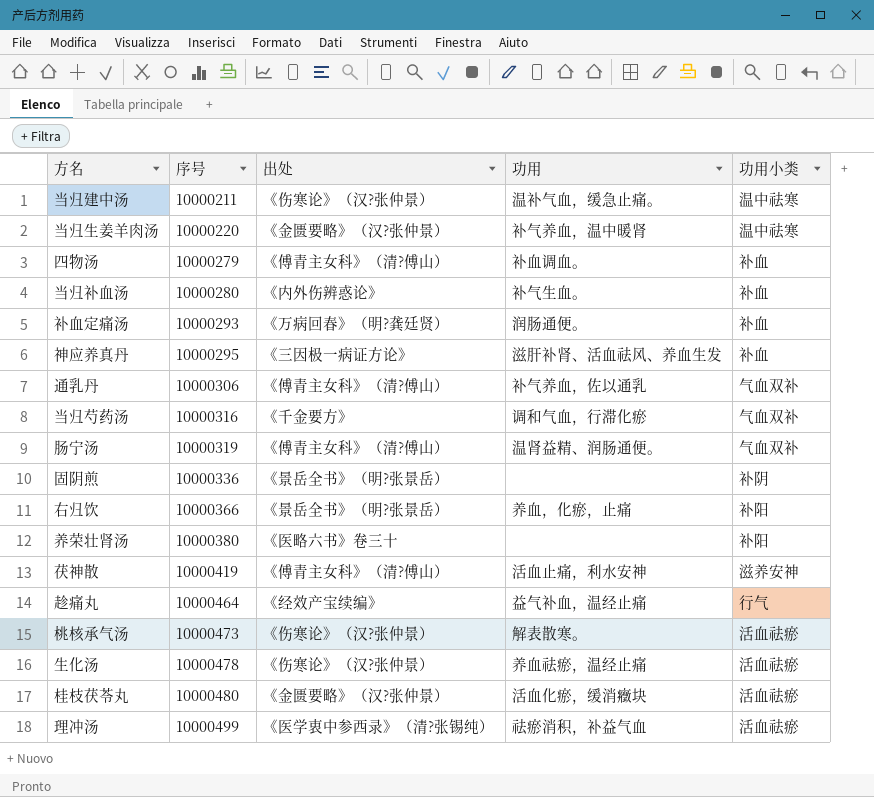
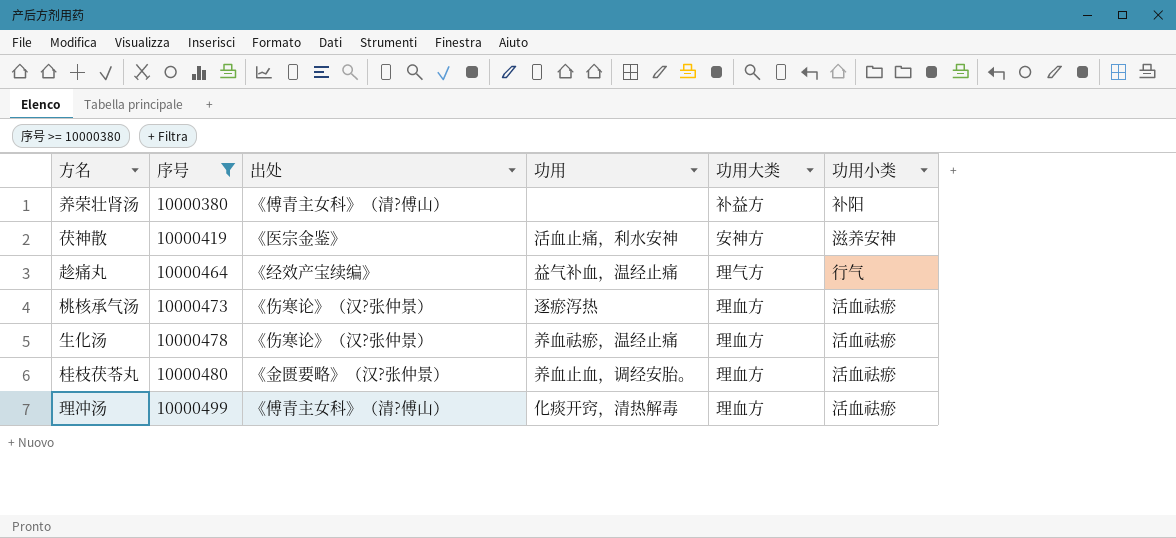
filter: none -> 序号 >= 10000380
column 功用大类 | position: none -> 5
养荣壮肾汤 | 出处: 《医略六书》卷三十 -> 《傅青主女科》（清?傅山）
茯神散 | 出处: 《傅青主女科》（清?傅山） -> 《医宗金鉴》
桃核承气汤 | 功用: 解表散寒。 -> 逐瘀泻热
桂枝茯苓丸 | 功用: 活血化瘀，缓消癥块 -> 养血止血，调经安胎。
理冲汤 | 出处: 《医学衷中参西录》（清?张锡纯） -> 《傅青主女科》（清?傅山）
理冲汤 | 功用: 祛瘀消积，补益气血 -> 化痰开窍，清热解毒

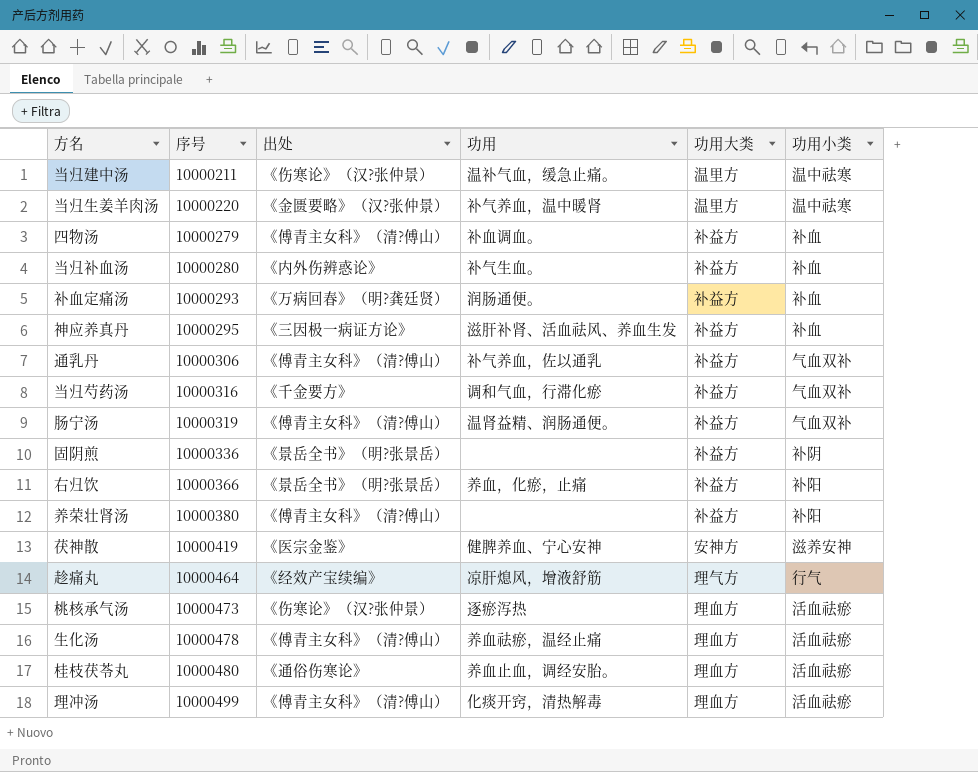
filter: 序号 >= 10000380 -> none
茯神散 | 功用: 活血止痛，利水安神 -> 健脾养血、宁心安神
趁痛丸 | 功用: 益气补血，温经止痛 -> 凉肝熄风，增液舒筋
生化汤 | 出处: 《伤寒论》（汉?张仲景） -> 《傅青主女科》（清?傅山）
桂枝茯苓丸 | 出处: 《金匮要略》（汉?张仲景） -> 《通俗伤寒论》

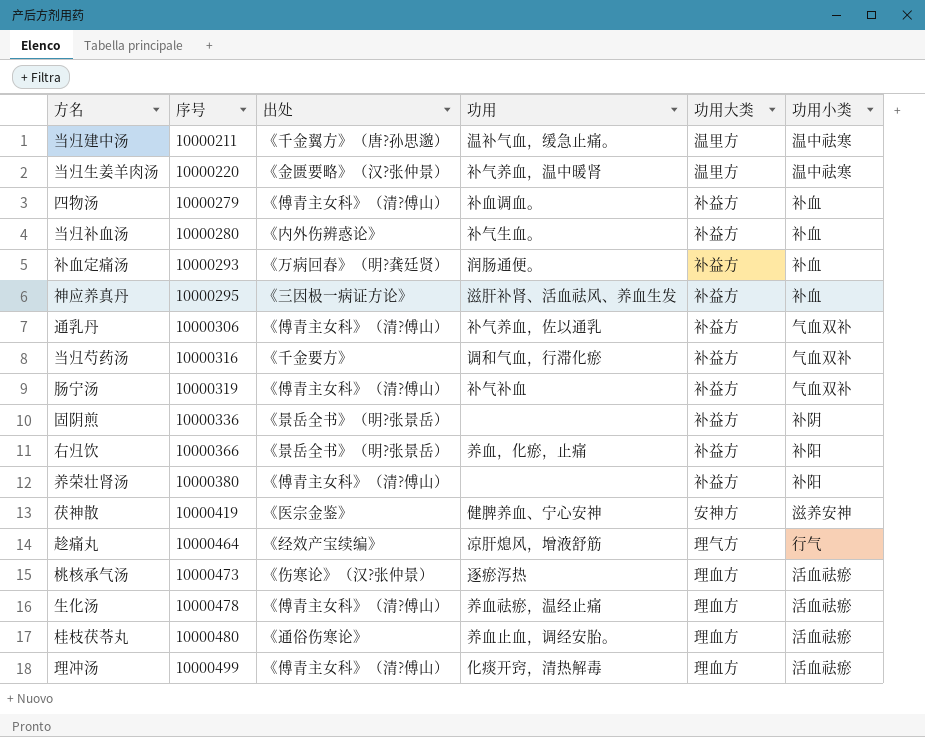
当归建中汤 | 出处: 《伤寒论》（汉?张仲景） -> 《千金翼方》（唐?孙思邈）
肠宁汤 | 功用: 温肾益精、润肠通便。 -> 补气补血

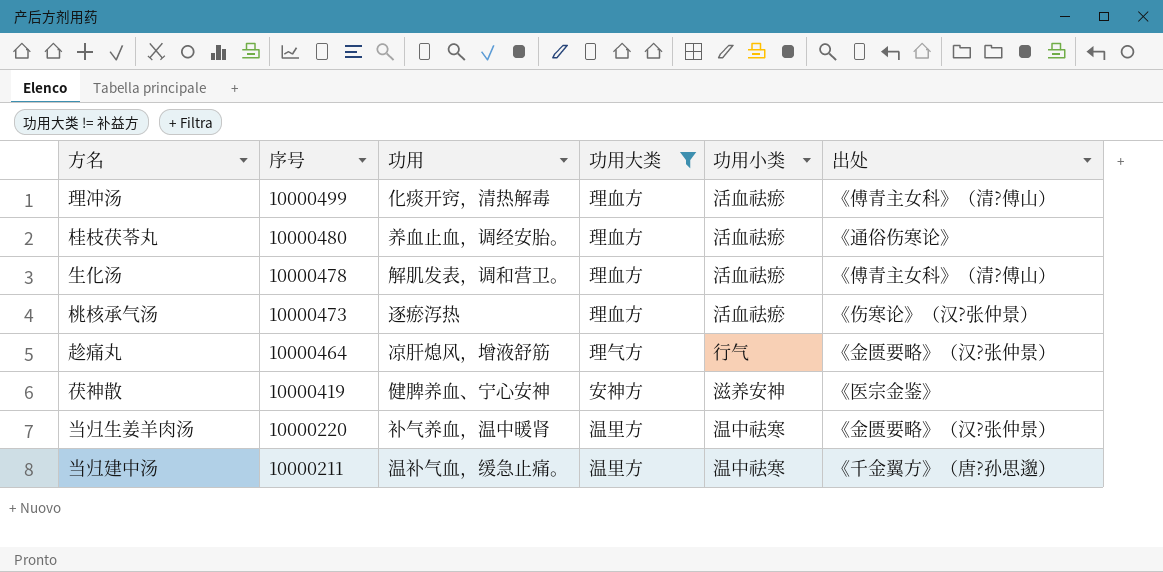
filter: none -> 功用大类 != 补益方
row order: 序号 ascending -> 序号 descending
column 出处 | position: 3 -> 6
生化汤 | 功用: 养血祛瘀，温经止痛 -> 解肌发表，调和营卫。
趁痛丸 | 出处: 《经效产宝续编》 -> 《金匮要略》（汉?张仲景）

